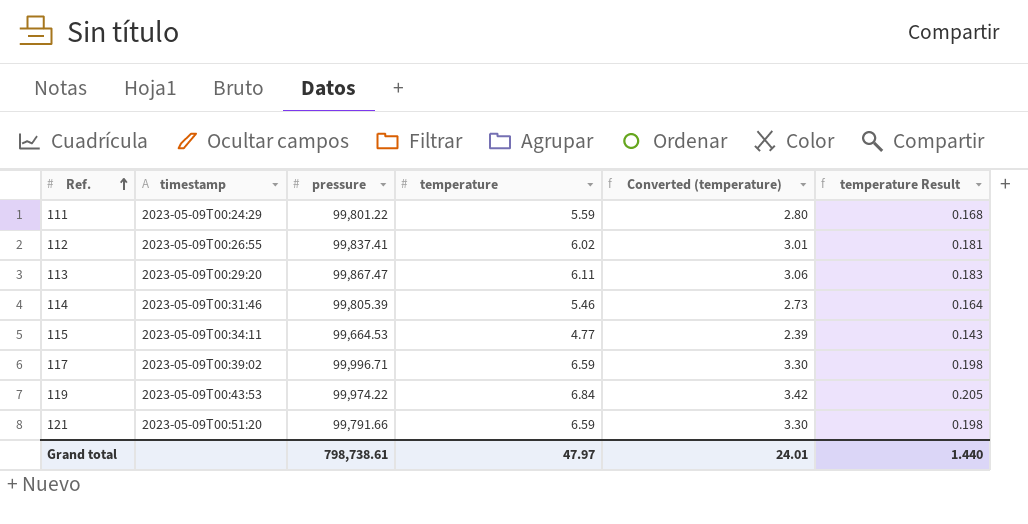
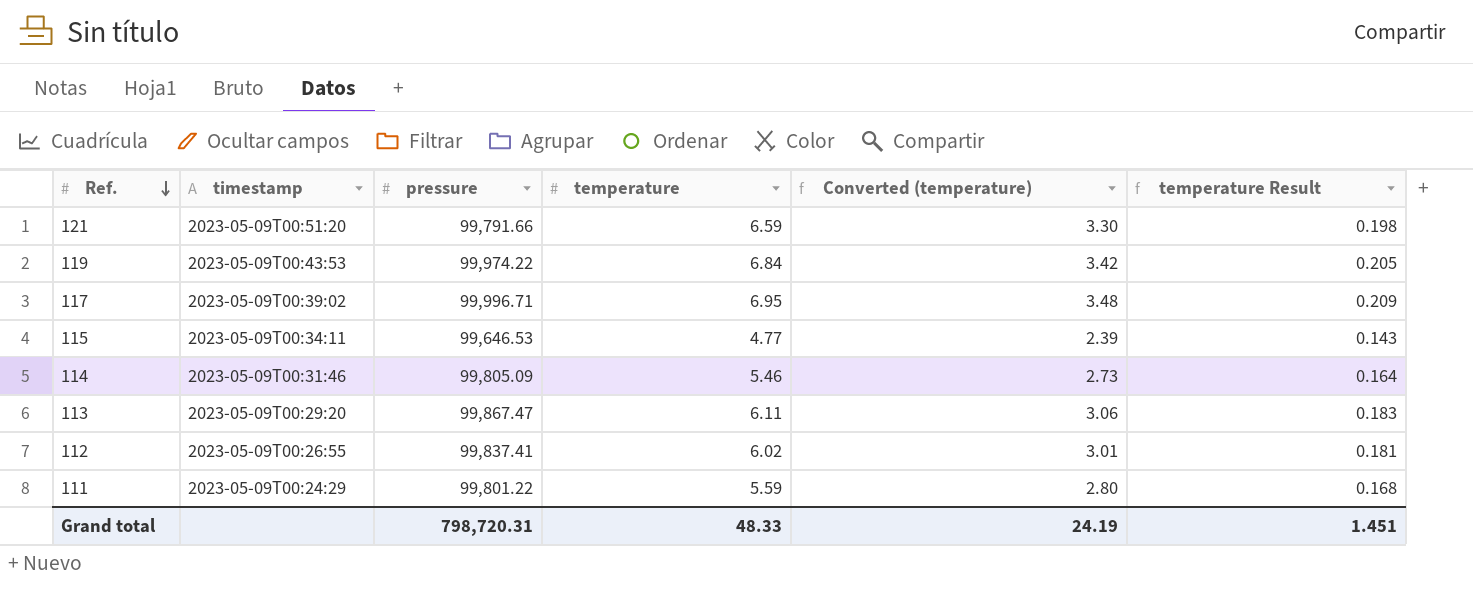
row order: Ref. ascending -> Ref. descending
117 | temperature: 6.59 -> 6.95
117 | Converted (temperature): 3.30 -> 3.48
117 | temperature Result: 0.198 -> 0.209
115 | pressure: 99,664.53 -> 99,646.53
114 | pressure: 99,805.39 -> 99,805.09
Grand total | pressure: 798,738.61 -> 798,720.31
Grand total | temperature: 47.97 -> 48.33
Grand total | Converted (temperature): 24.01 -> 24.19
Grand total | temperature Result: 1.440 -> 1.451

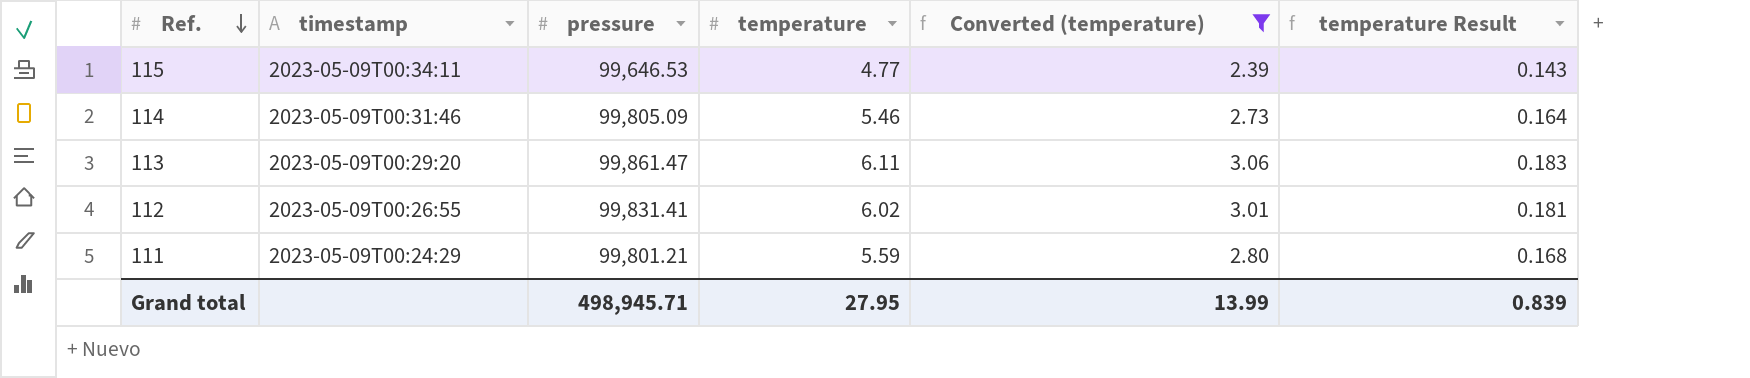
filter: none -> Converted (temperature) <= 3.06
113 | pressure: 99,867.47 -> 99,861.47
112 | pressure: 99,837.41 -> 99,831.41
111 | pressure: 99,801.22 -> 99,801.21
Grand total | pressure: 798,720.31 -> 498,945.71
Grand total | temperature: 48.33 -> 27.95
Grand total | Converted (temperature): 24.19 -> 13.99
Grand total | temperature Result: 1.451 -> 0.839

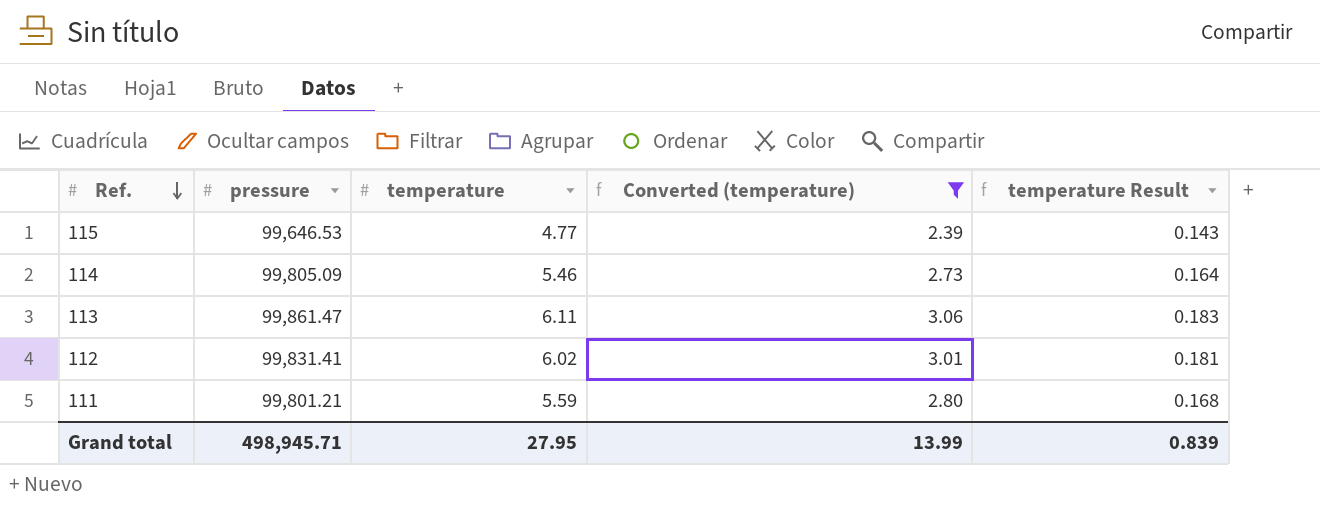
column timestamp | position: 2 -> none

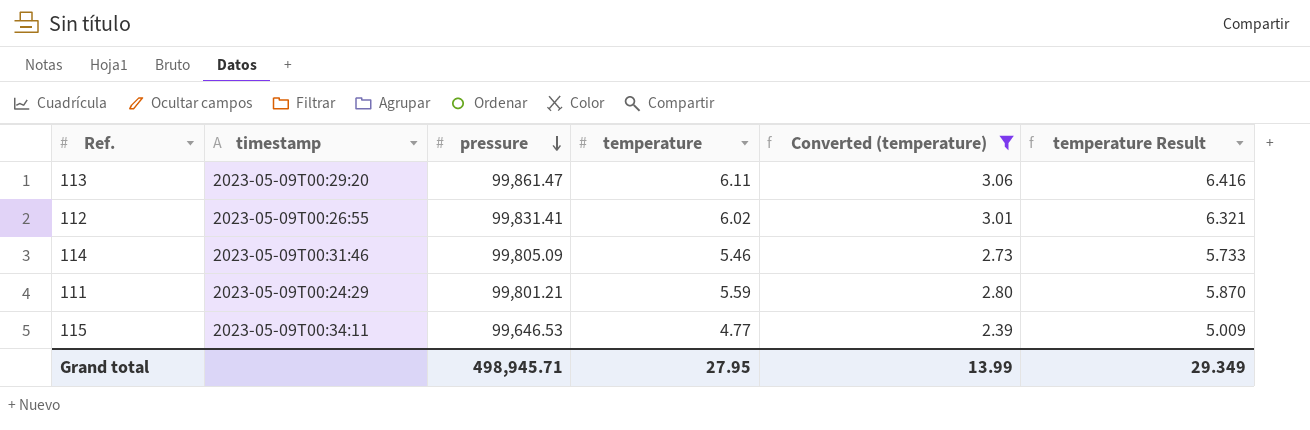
row order: Ref. descending -> pressure descending
column timestamp | position: none -> 2
column temperature Result | formula: [temperature] * 0.03 -> [temperature] * 1.05
Grand total | temperature Result: 0.839 -> 29.349

